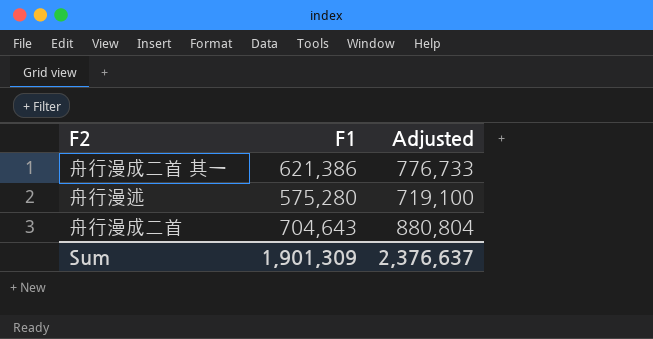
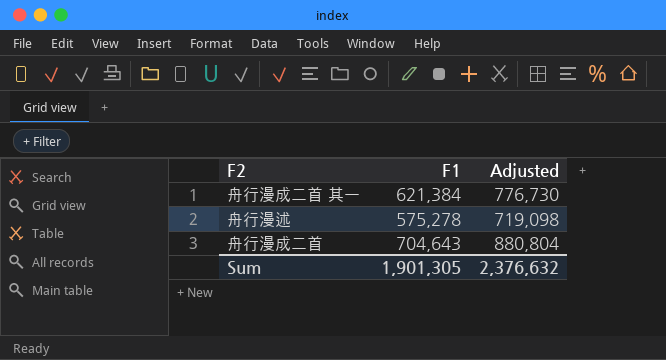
舟行漫成二首 其一 | F1: 621,386 -> 621,384
舟行漫成二首 其一 | Adjusted: 776,733 -> 776,730
舟行漫述 | F1: 575,280 -> 575,278
舟行漫述 | Adjusted: 719,100 -> 719,098
Sum | F1: 1,901,309 -> 1,901,305
Sum | Adjusted: 2,376,637 -> 2,376,632

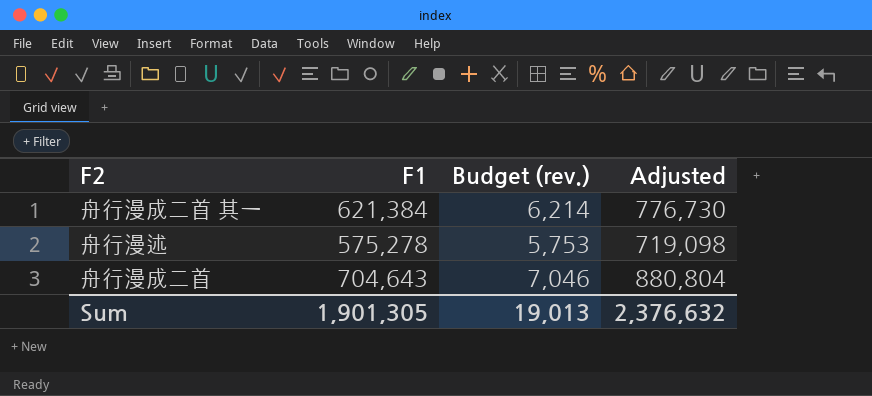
column Budget (rev.) | formula: none -> [F1] * 0.01

